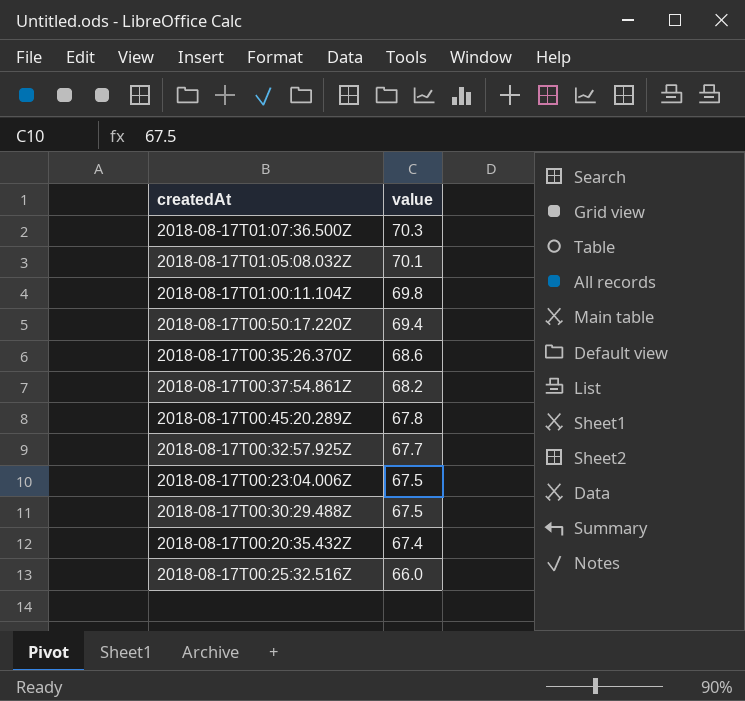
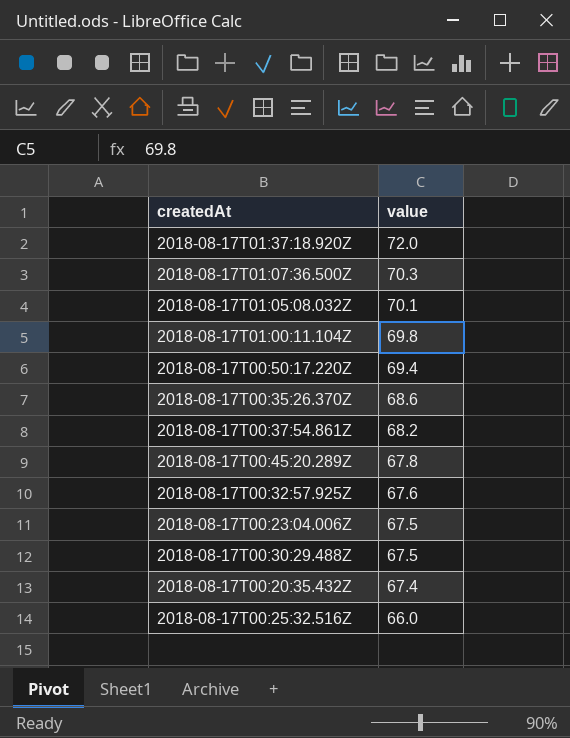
row 2018-08-17T01:37:18.920Z: none -> 72.0
2018-08-17T00:32:57.925Z | value: 67.7 -> 67.6

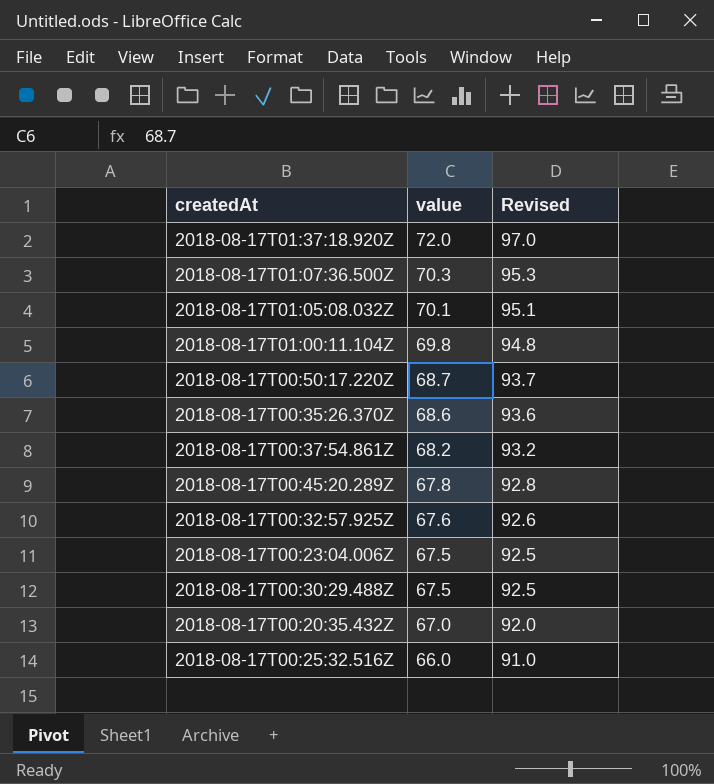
column Revised | formula: none -> [value] + 25
2018-08-17T00:50:17.220Z | value: 69.4 -> 68.7
2018-08-17T00:20:35.432Z | value: 67.4 -> 67.0

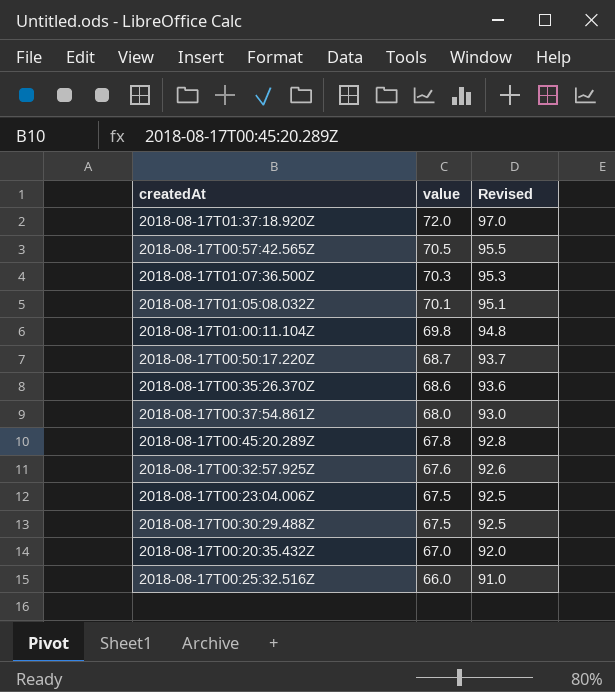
row 2018-08-17T00:57:42.565Z: none -> 70.5 | 95.5
2018-08-17T00:37:54.861Z | value: 68.2 -> 68.0
2018-08-17T00:37:54.861Z | Revised: 93.2 -> 93.0

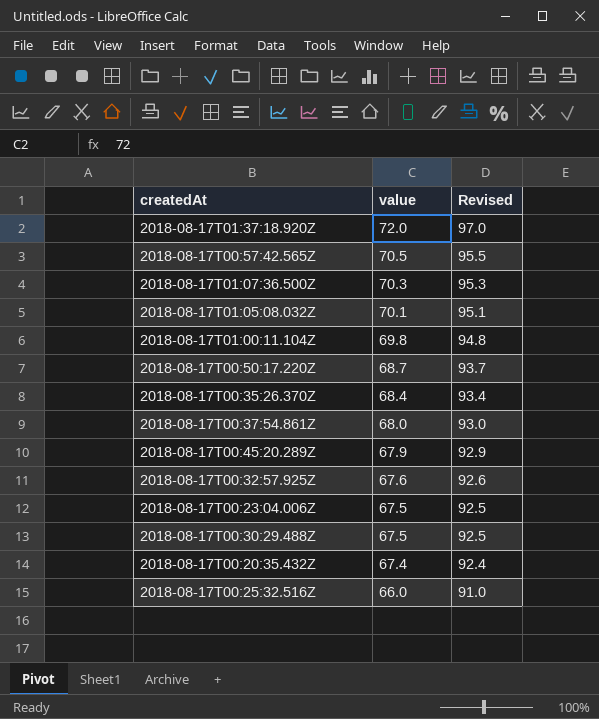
2018-08-17T00:35:26.370Z | value: 68.6 -> 68.4
2018-08-17T00:35:26.370Z | Revised: 93.6 -> 93.4
2018-08-17T00:45:20.289Z | value: 67.8 -> 67.9
2018-08-17T00:45:20.289Z | Revised: 92.8 -> 92.9
2018-08-17T00:20:35.432Z | value: 67.0 -> 67.4
2018-08-17T00:20:35.432Z | Revised: 92.0 -> 92.4

